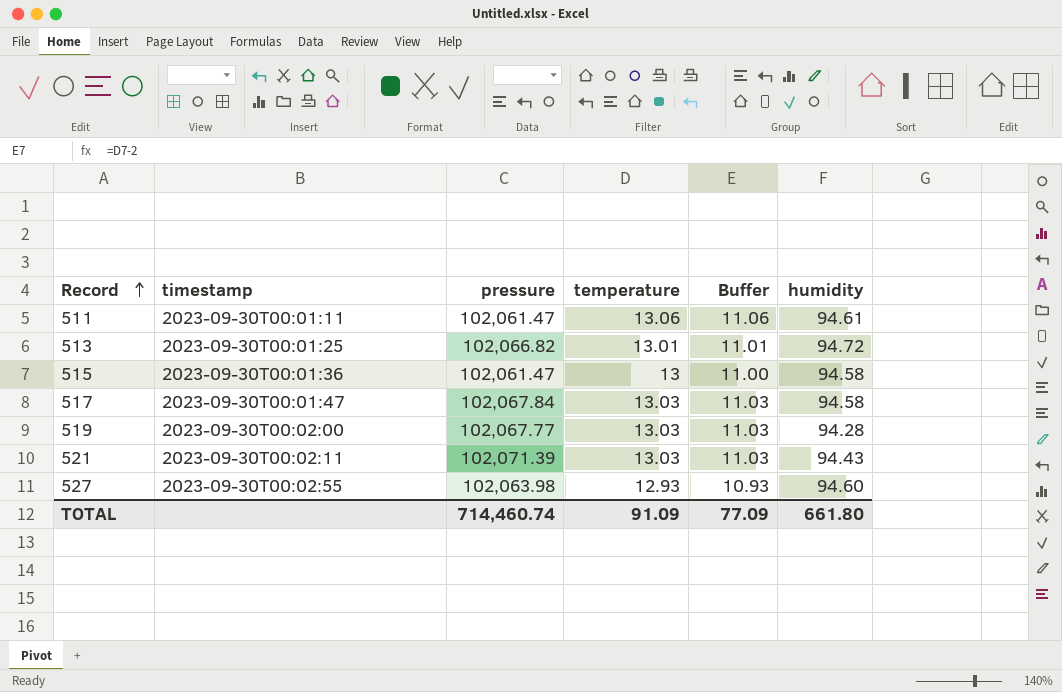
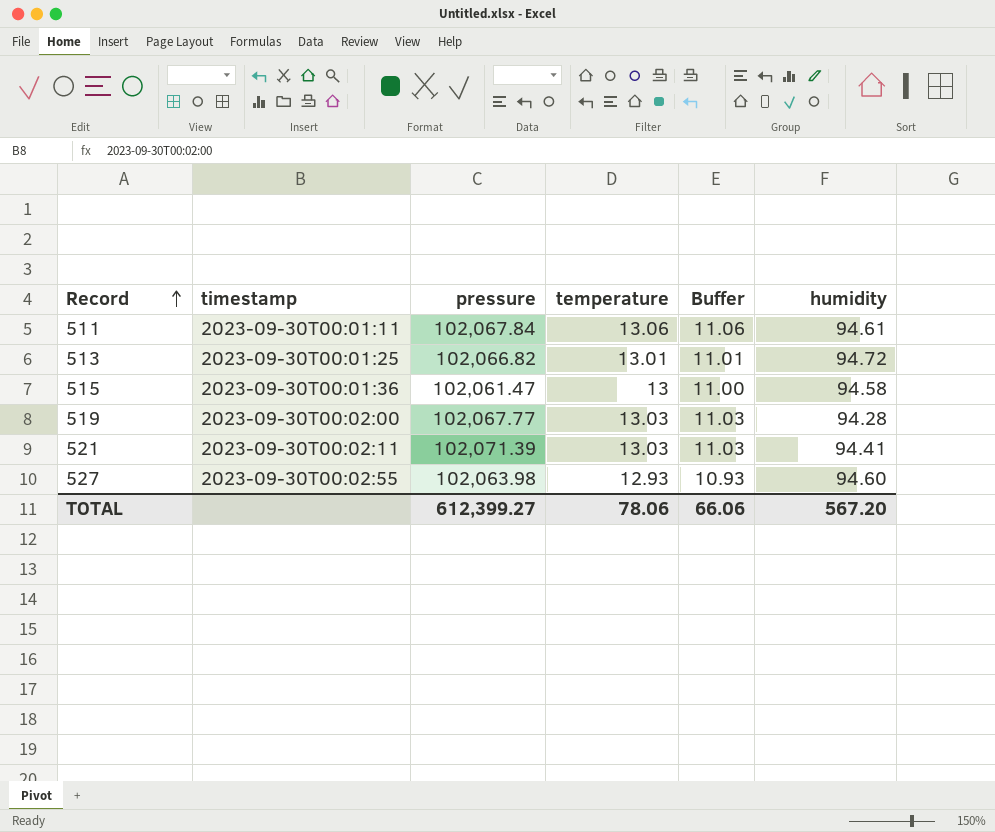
row 517: 2023-09-30T00:01:47 | 102,067.84 | 13.03 | 11.03 | 94.58 -> none
511 | pressure: 102,061.47 -> 102,067.84
521 | humidity: 94.43 -> 94.41
TOTAL | pressure: 714,460.74 -> 612,399.27
TOTAL | temperature: 91.09 -> 78.06
TOTAL | Buffer: 77.09 -> 66.06
TOTAL | humidity: 661.80 -> 567.20

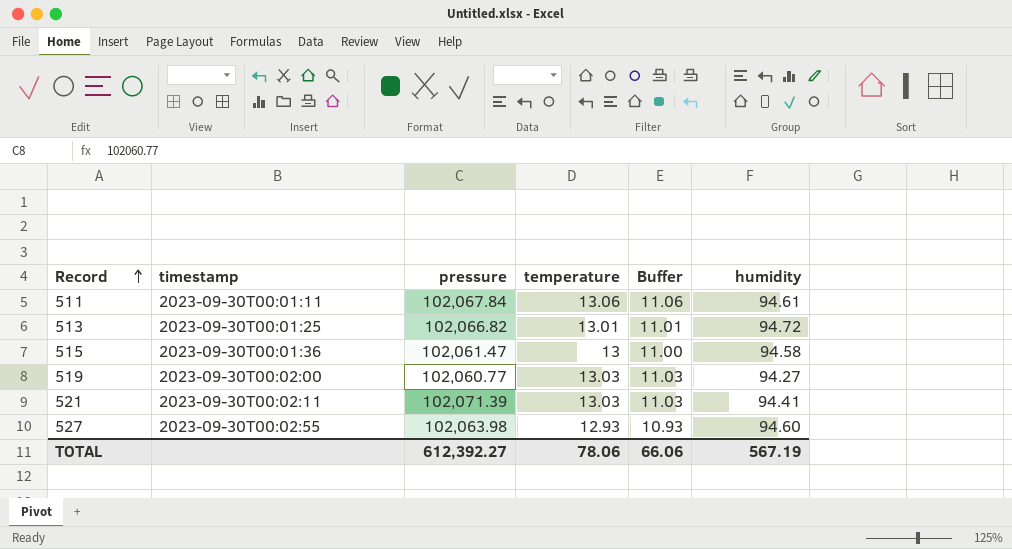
519 | pressure: 102,067.77 -> 102,060.77
519 | humidity: 94.28 -> 94.27
TOTAL | pressure: 612,399.27 -> 612,392.27
TOTAL | humidity: 567.20 -> 567.19

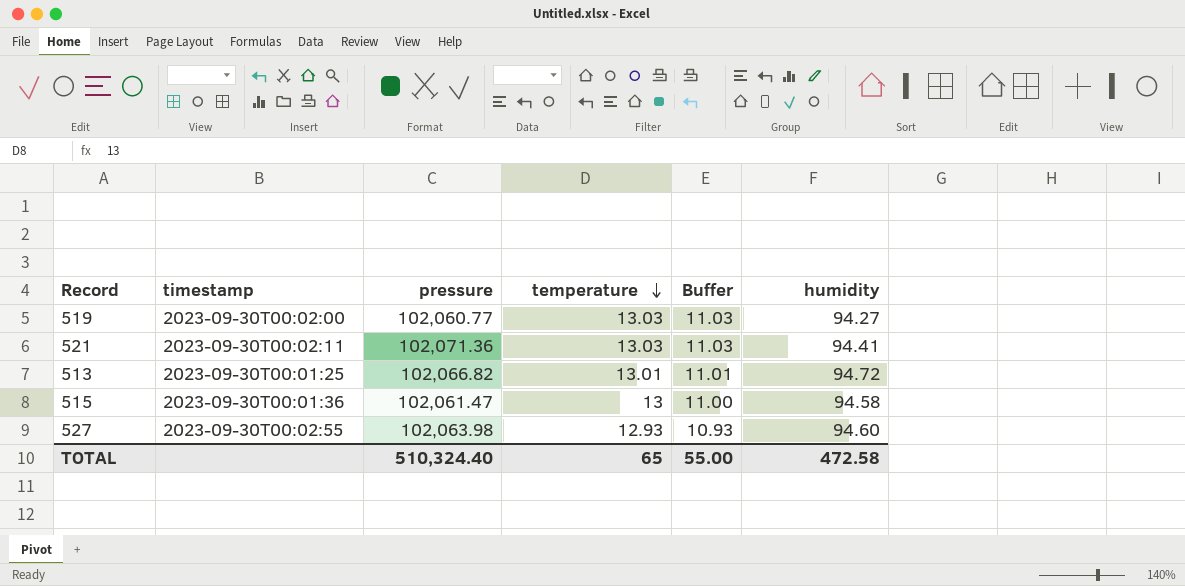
row order: Record ascending -> temperature descending
row 511: 2023-09-30T00:01:11 | 102,067.84 | 13.06 | 11.06 | 94.61 -> none
521 | pressure: 102,071.39 -> 102,071.36
TOTAL | pressure: 612,392.27 -> 510,324.40
TOTAL | temperature: 78.06 -> 65
TOTAL | Buffer: 66.06 -> 55.00
TOTAL | humidity: 567.19 -> 472.58

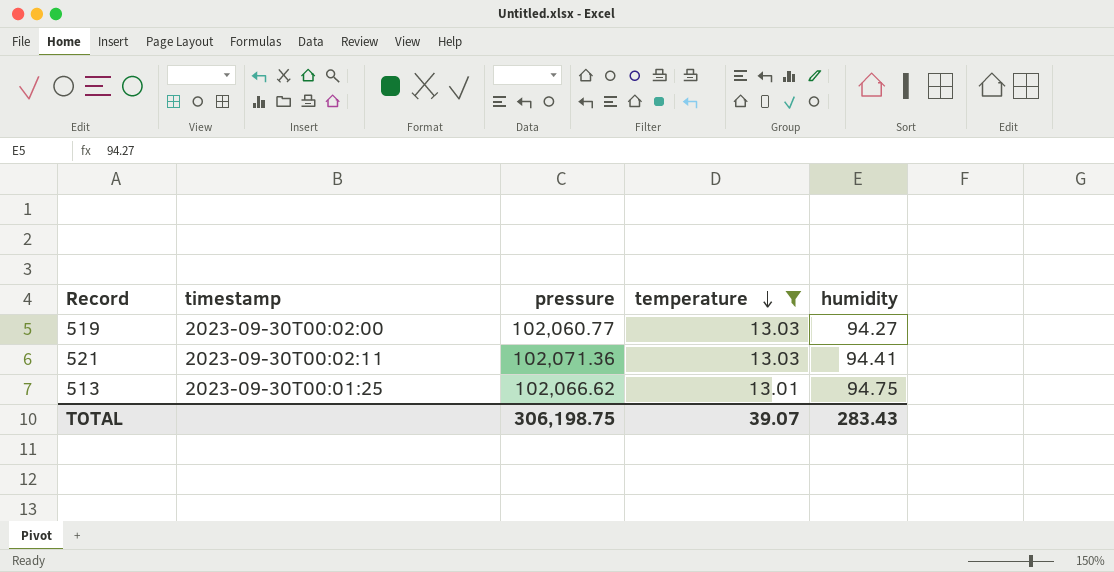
filter: none -> temperature >= 13.01
column Buffer | formula: [temperature] - 2 -> none
513 | pressure: 102,066.82 -> 102,066.62
513 | humidity: 94.72 -> 94.75
TOTAL | pressure: 510,324.40 -> 306,198.75
TOTAL | temperature: 65 -> 39.07
TOTAL | humidity: 472.58 -> 283.43

